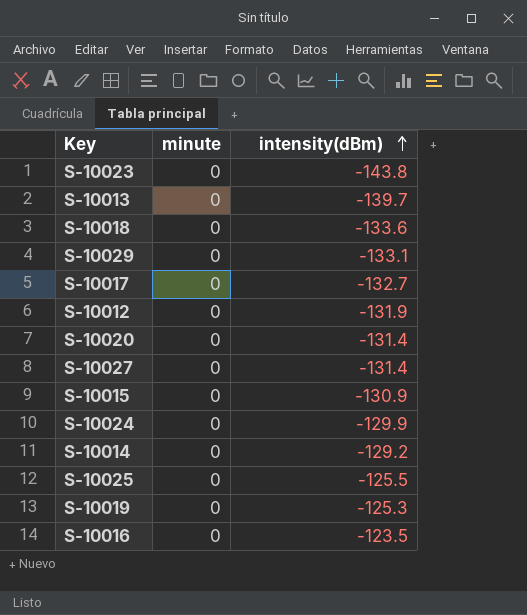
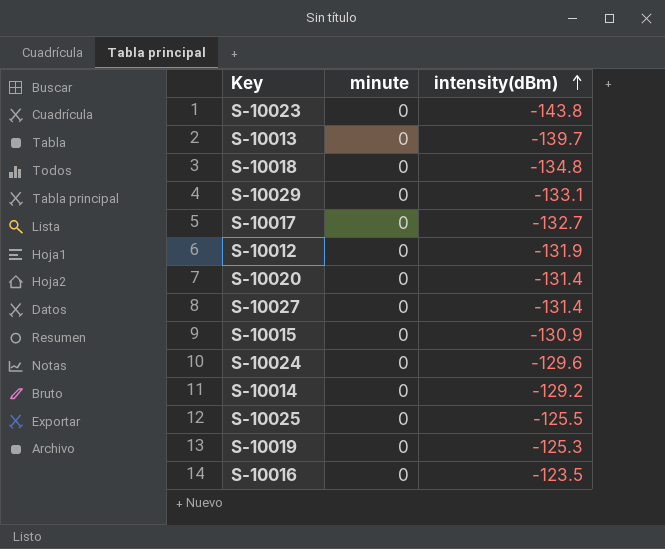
S-10018 | intensity(dBm): -133.6 -> -134.8
S-10024 | intensity(dBm): -129.9 -> -129.6

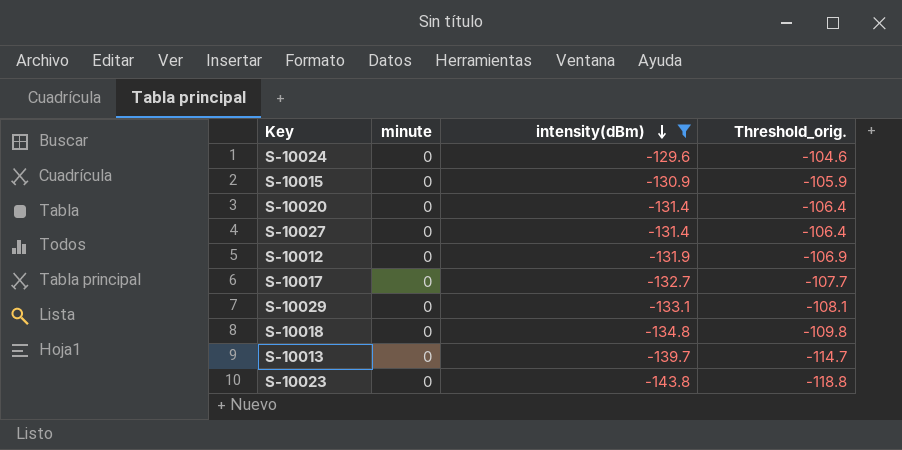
filter: none -> intensity(dBm) <= -129.6
row order: intensity(dBm) ascending -> intensity(dBm) descending
column Threshold_orig. | formula: none -> [intensity(dBm)] + 25

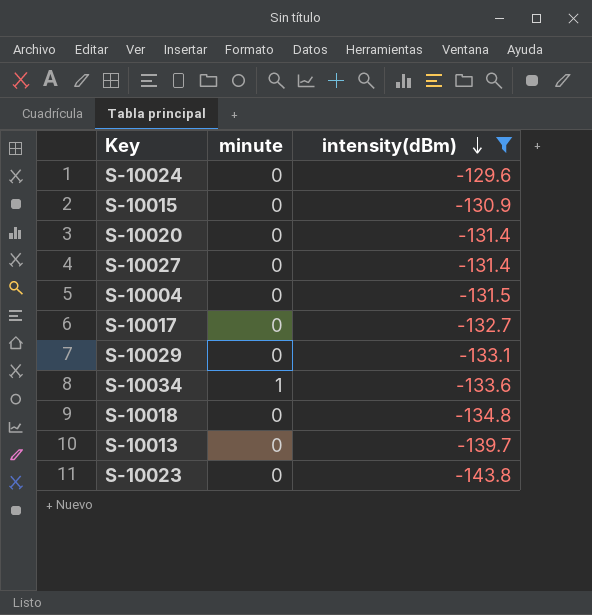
column Threshold_orig. | formula: [intensity(dBm)] + 25 -> none
row S-10012: 0 | -131.9 | -106.9 -> none
row S-10004: none -> 0 | -131.5
row S-10034: none -> 1 | -133.6

